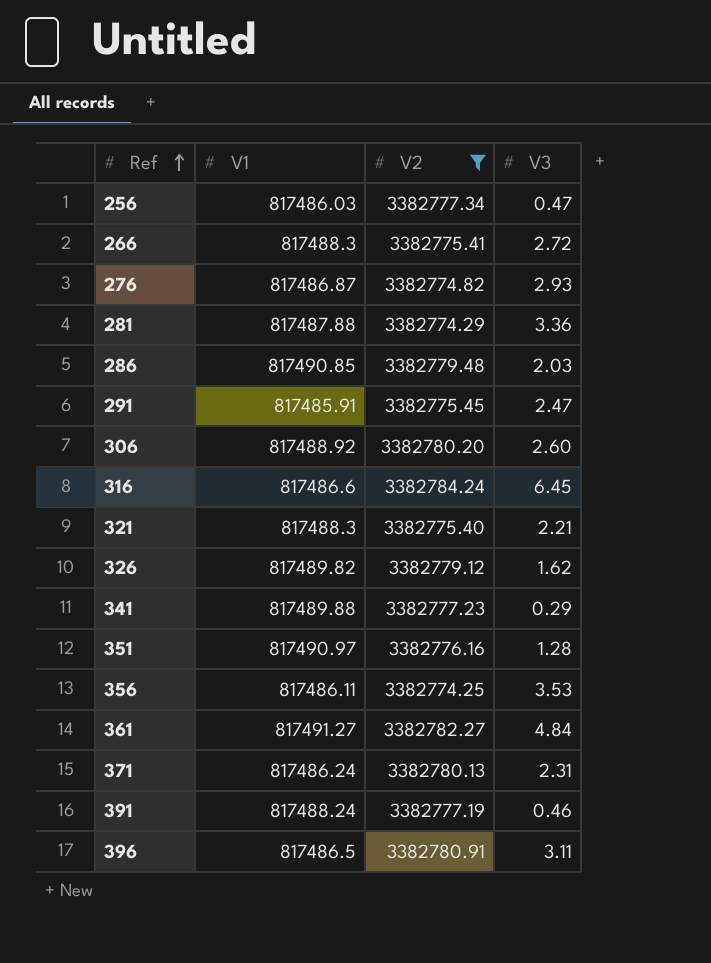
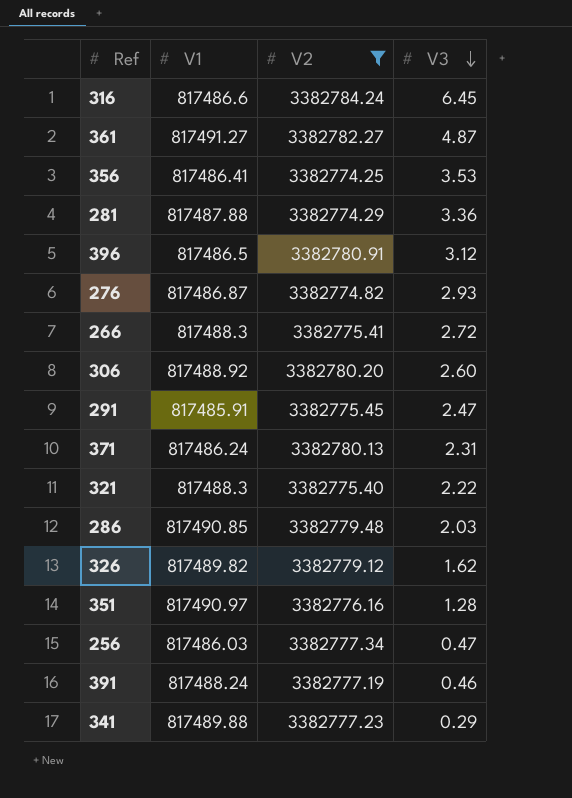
row order: Ref ascending -> V3 descending
361 | V3: 4.84 -> 4.87
356 | V1: 817486.11 -> 817486.41
396 | V3: 3.11 -> 3.12
321 | V3: 2.21 -> 2.22

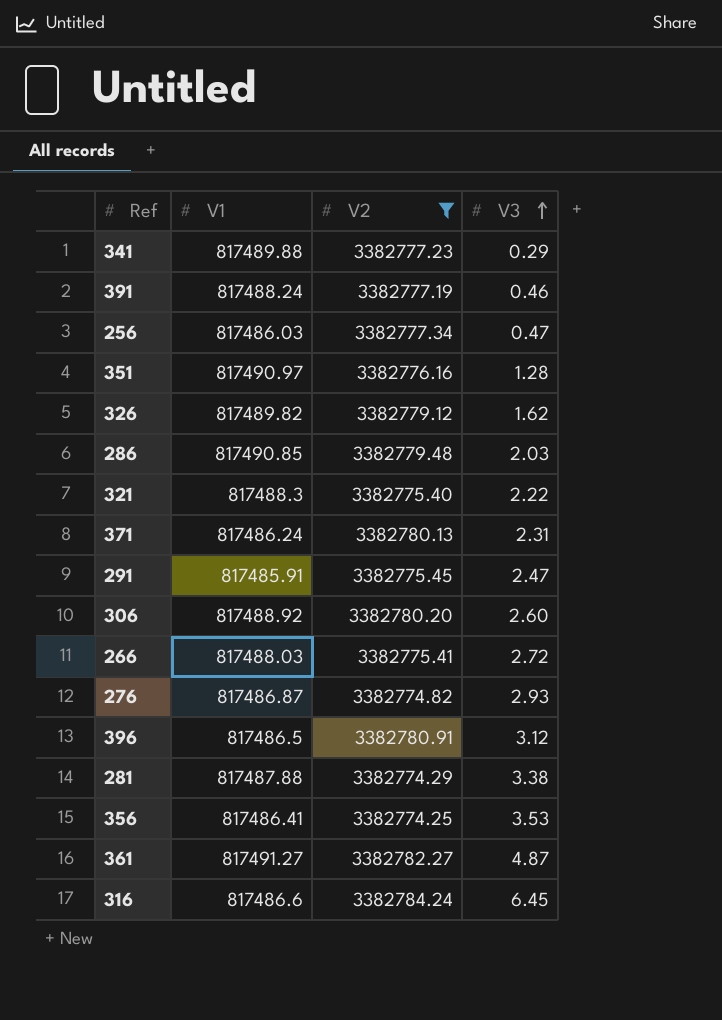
row order: V3 descending -> V3 ascending
266 | V1: 817488.3 -> 817488.03
281 | V3: 3.36 -> 3.38

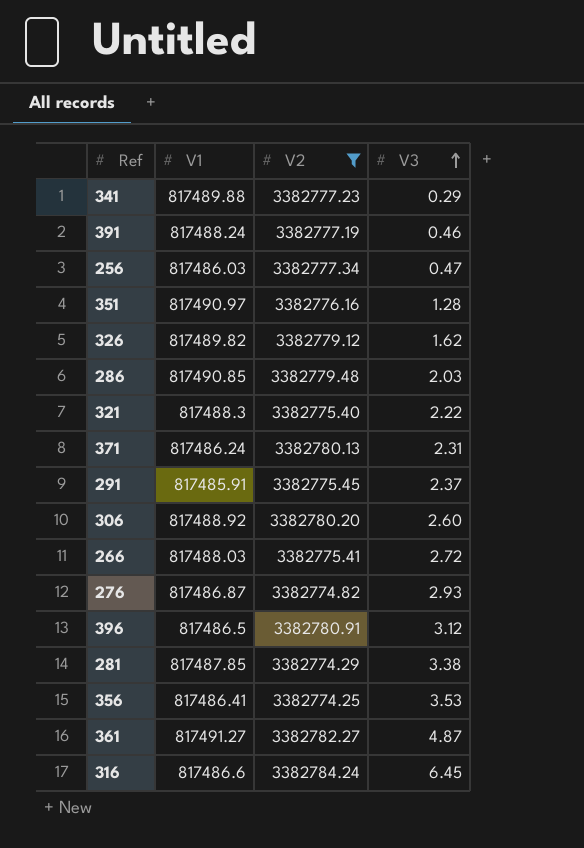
291 | V3: 2.47 -> 2.37
281 | V1: 817487.88 -> 817487.85

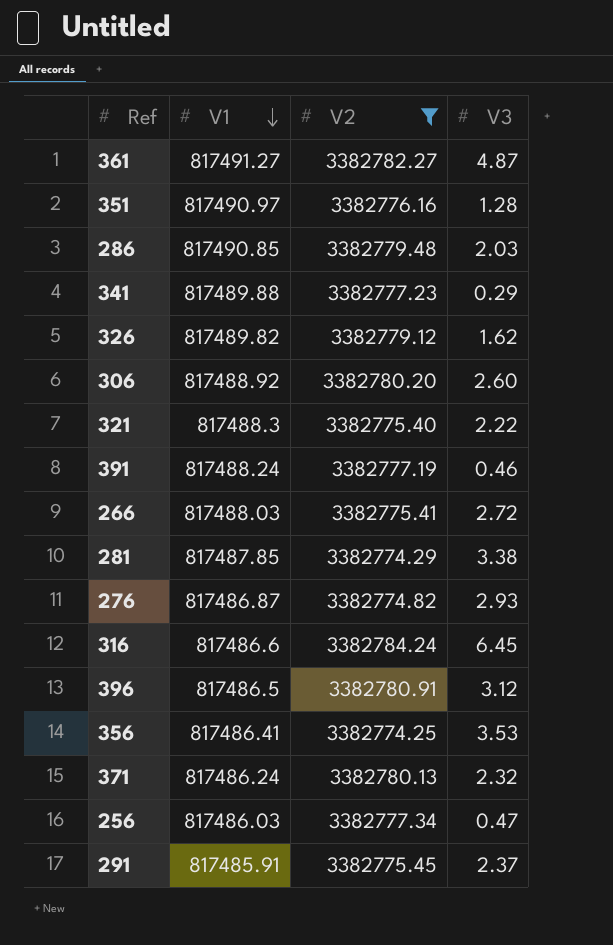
row order: V3 ascending -> V1 descending
371 | V3: 2.31 -> 2.32

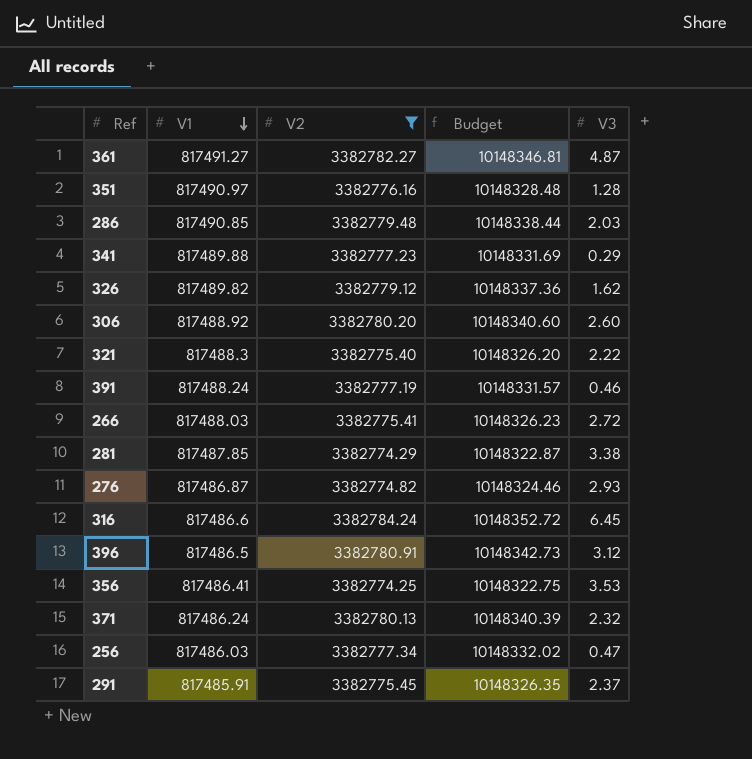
column Budget | formula: none -> [V2] * 3

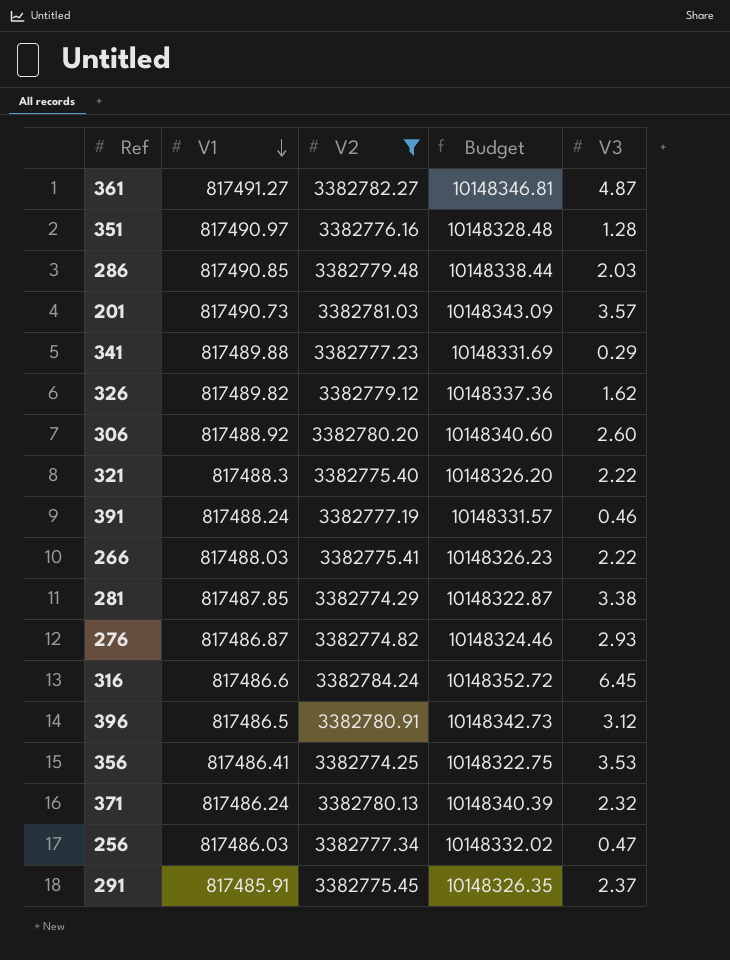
row 201: none -> 817490.73 | 3382781.03 | 10148343.09 | 3.57
266 | V3: 2.72 -> 2.22

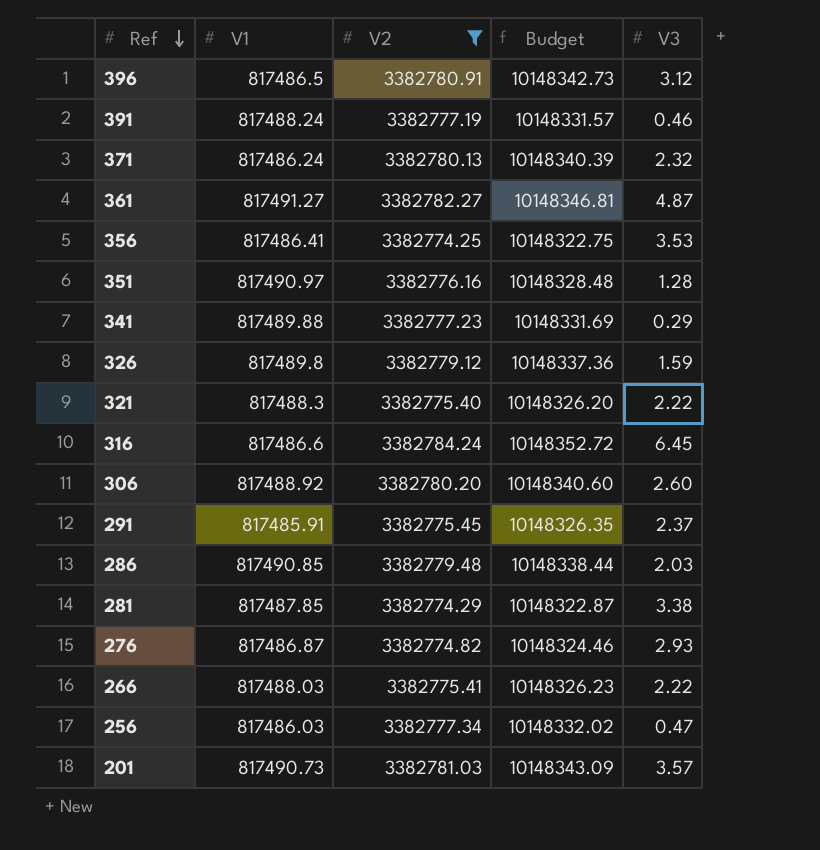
row order: V1 descending -> Ref descending
326 | V1: 817489.82 -> 817489.8
326 | V3: 1.62 -> 1.59

